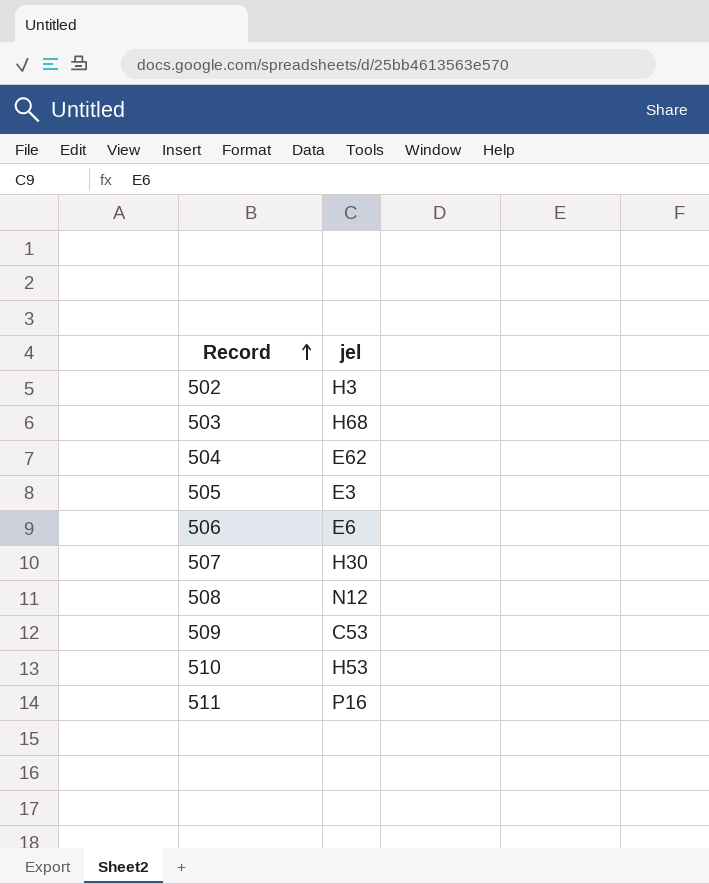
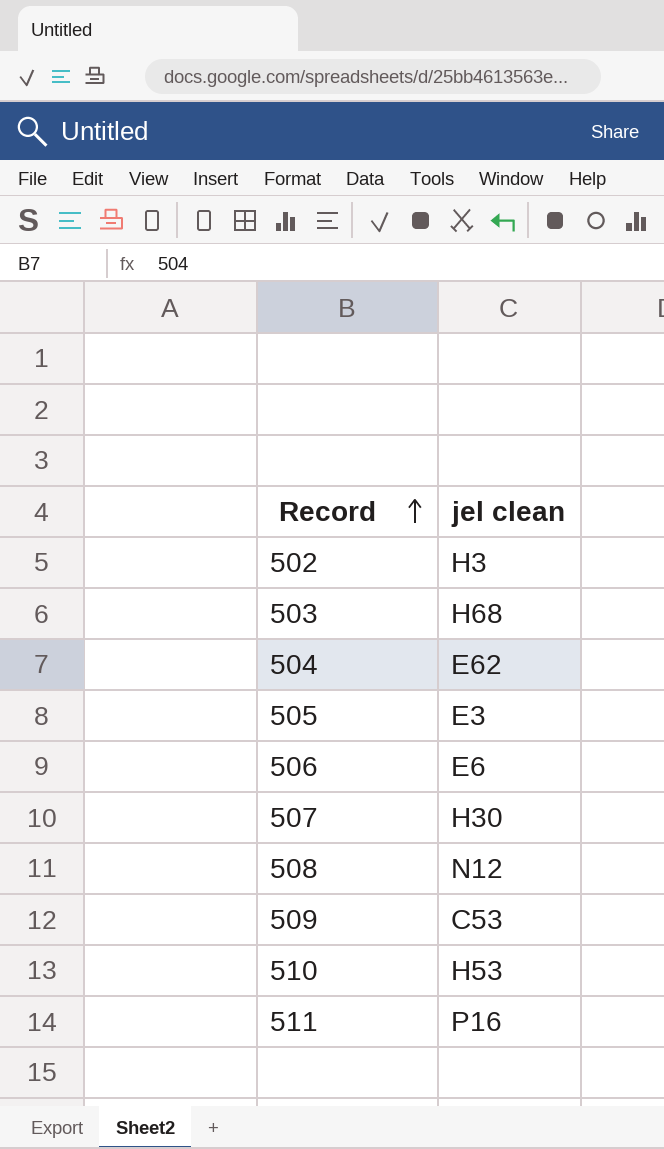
column name: jel -> jel clean

